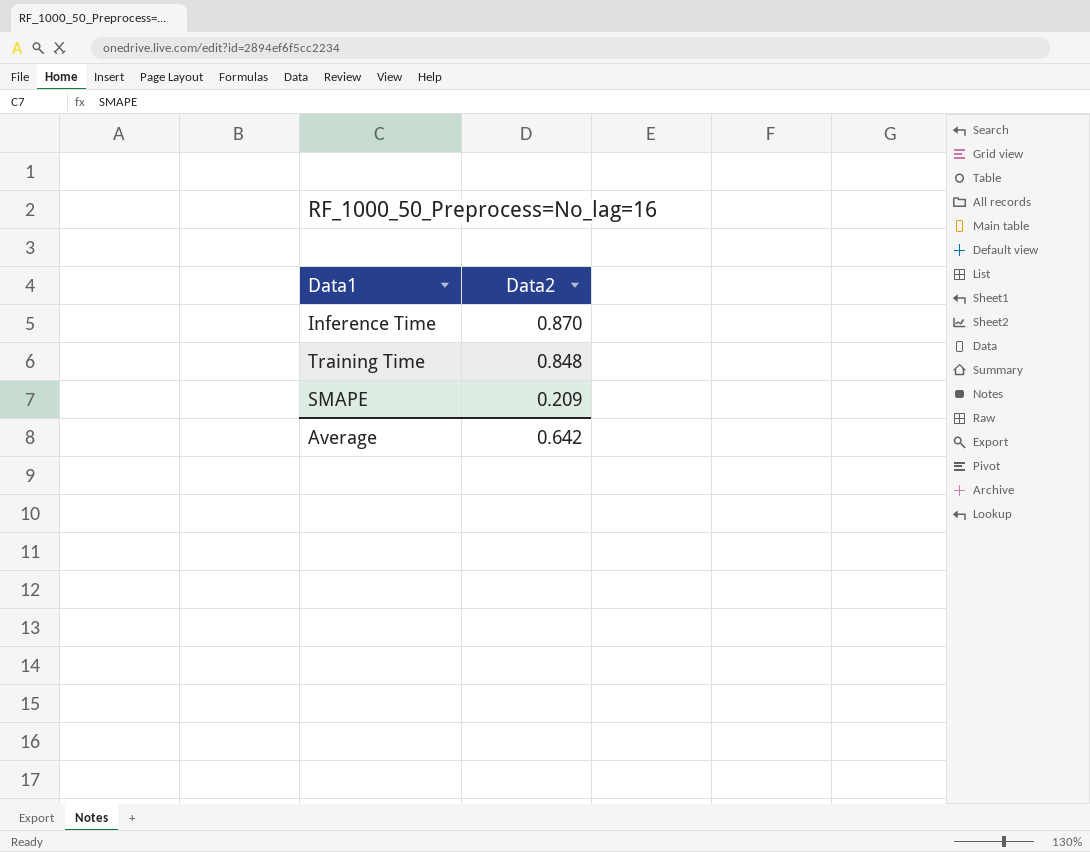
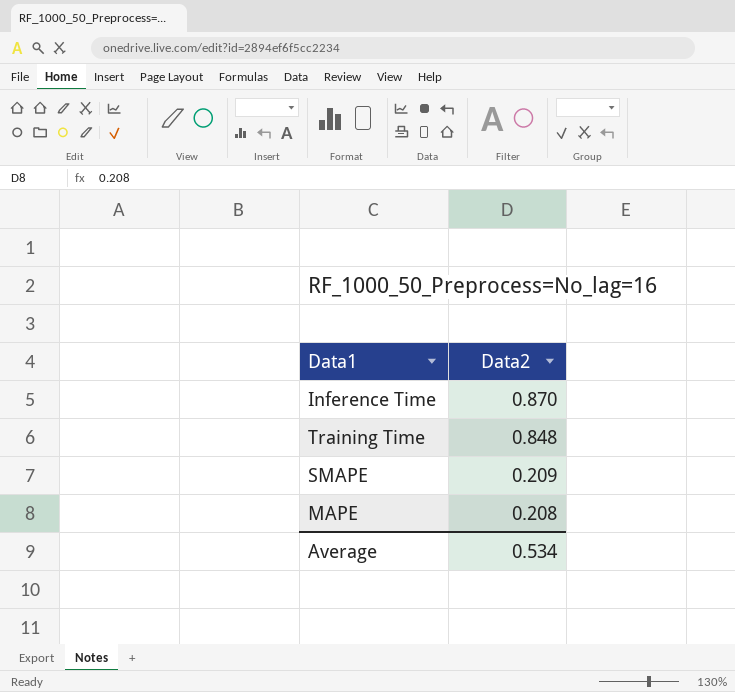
row MAPE: none -> 0.208
Average | Data2: 0.642 -> 0.534

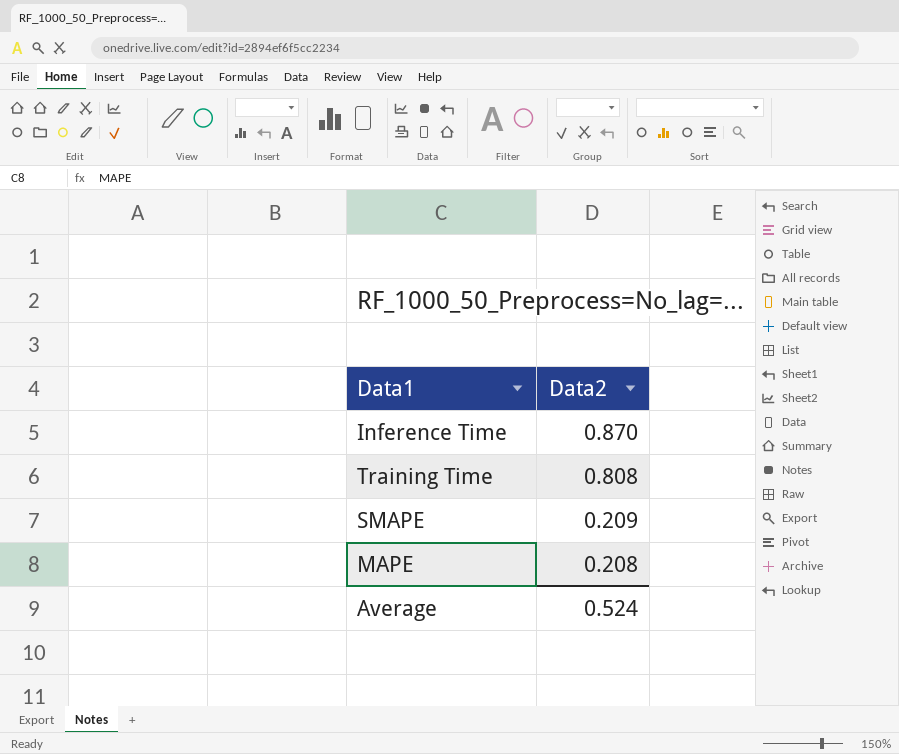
Training Time | Data2: 0.848 -> 0.808
Average | Data2: 0.534 -> 0.524

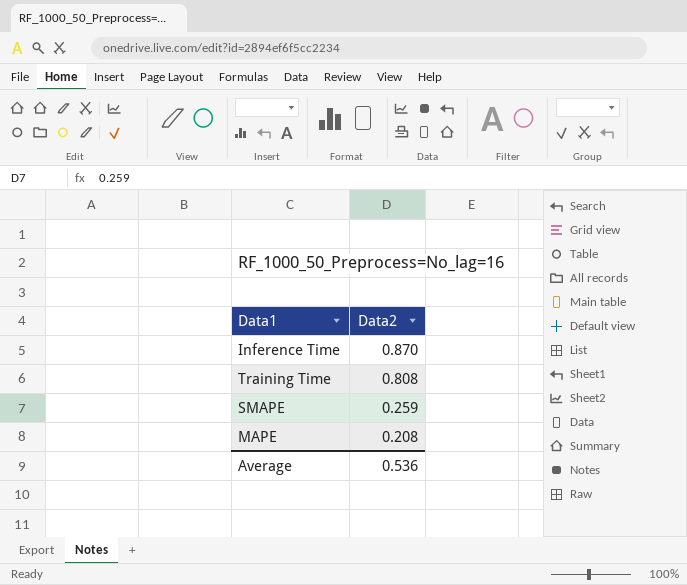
SMAPE | Data2: 0.209 -> 0.259
Average | Data2: 0.524 -> 0.536

